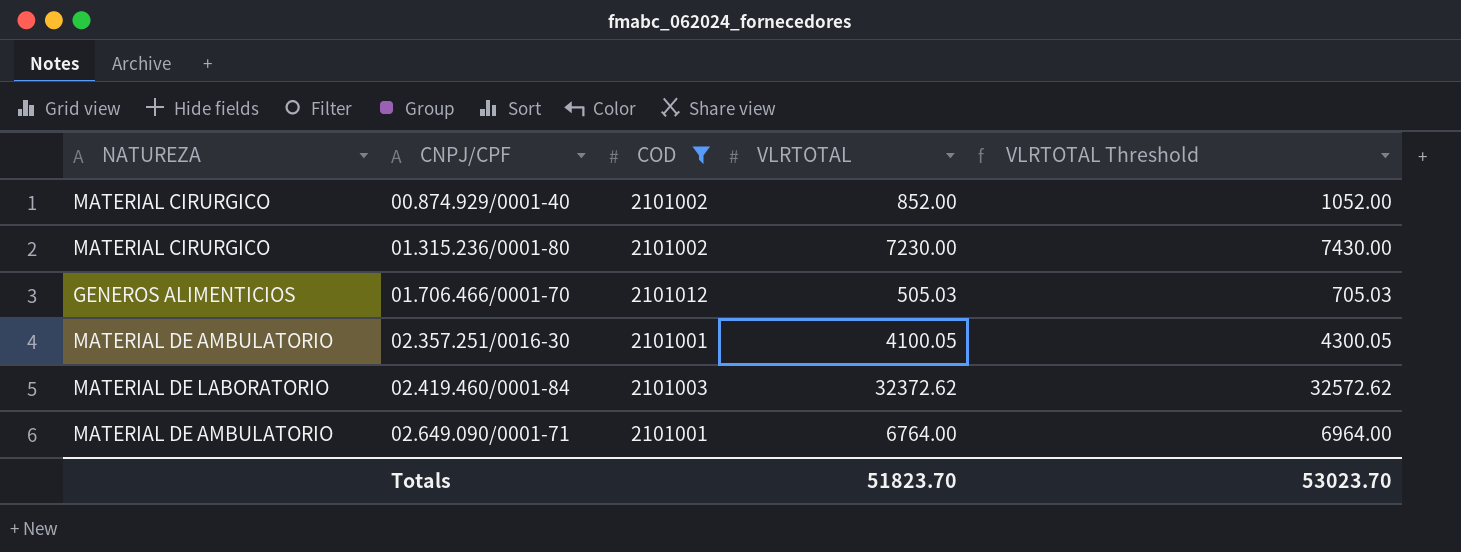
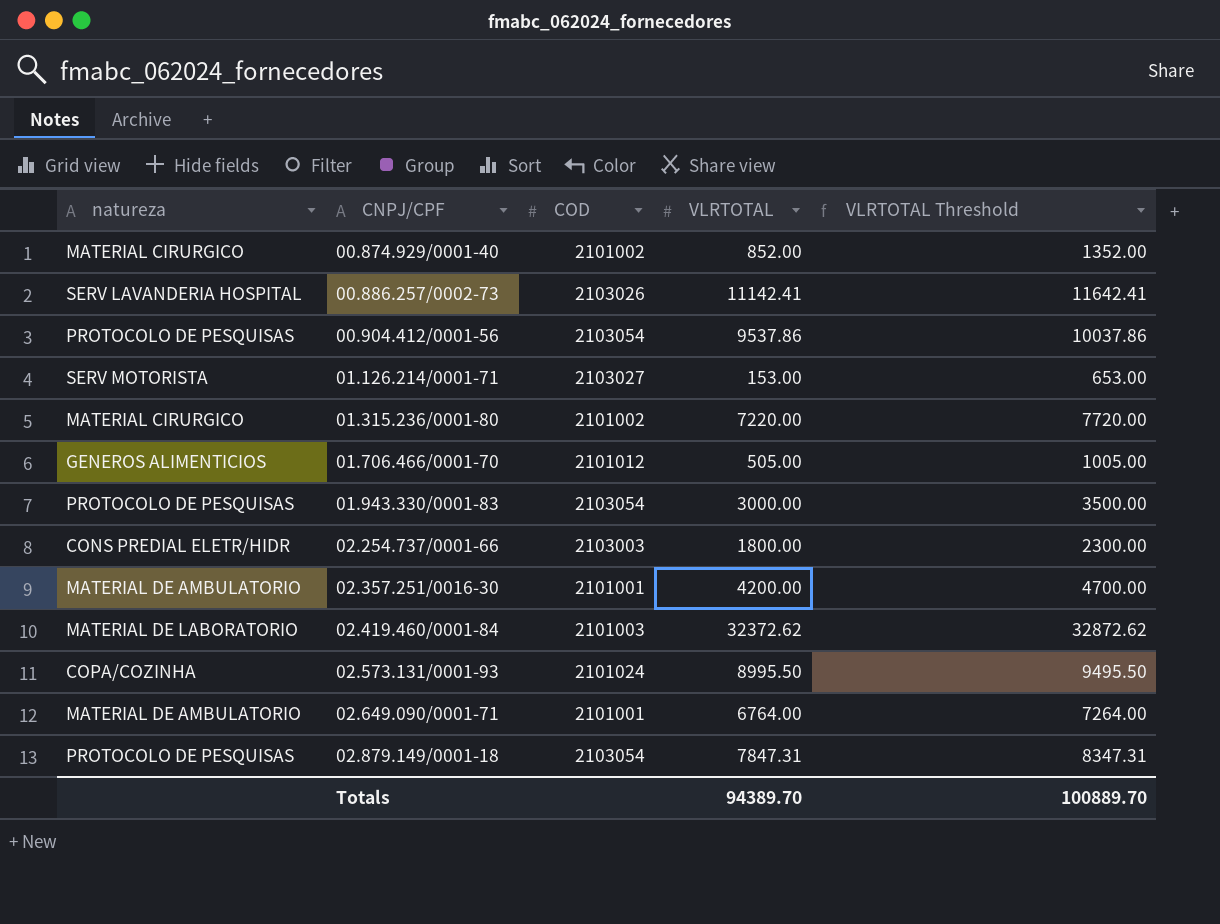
filter: COD <= 2101012 -> none
column name: NATUREZA -> natureza
column VLRTOTAL Threshold | formula: [VLRTOTAL] + 200 -> [VLRTOTAL] + 500
01.315.236/0001-80 | VLRTOTAL: 7230.00 -> 7220.00
01.706.466/0001-70 | VLRTOTAL: 505.03 -> 505.00
02.357.251/0016-30 | VLRTOTAL: 4100.05 -> 4200.00
Totals | VLRTOTAL: 51823.70 -> 94389.70
Totals | VLRTOTAL Threshold: 53023.70 -> 100889.70

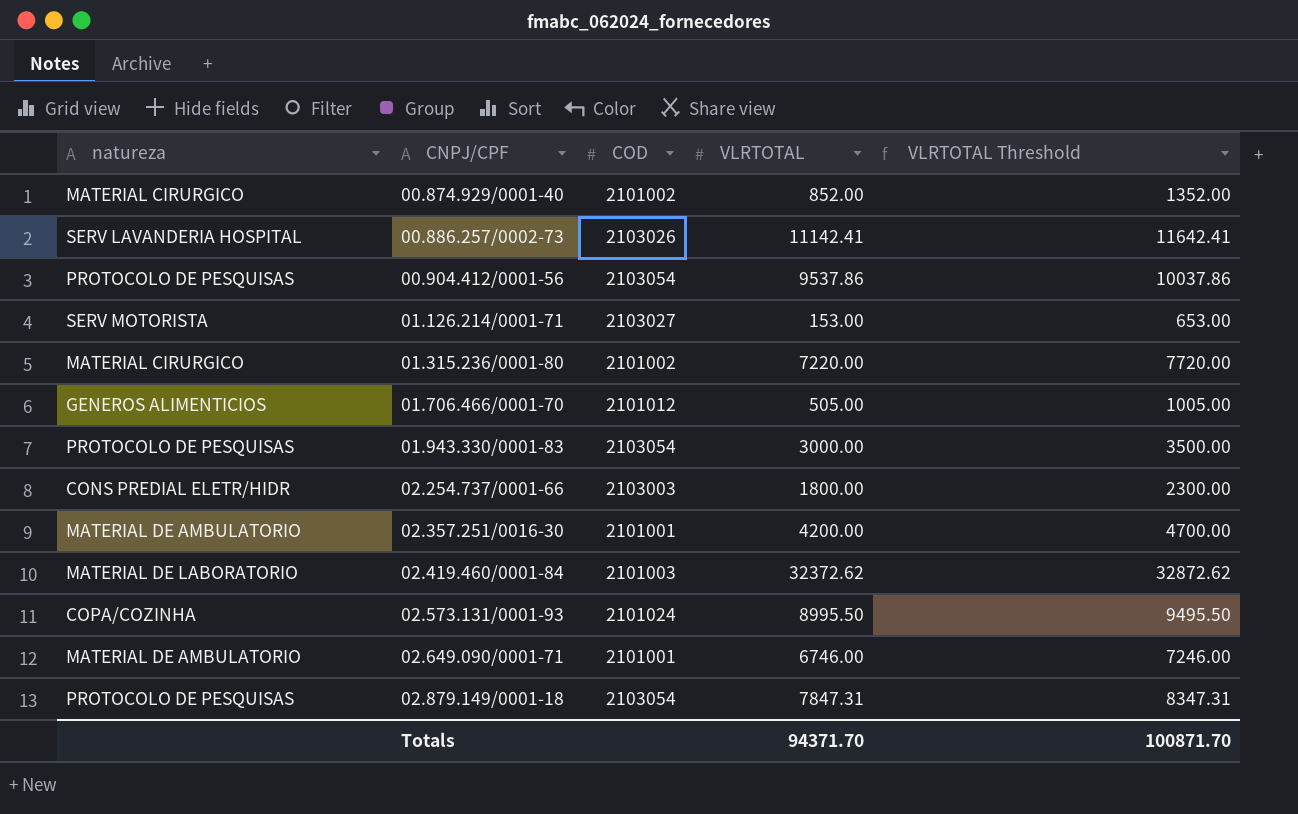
02.649.090/0001-71 | VLRTOTAL: 6764.00 -> 6746.00
02.649.090/0001-71 | VLRTOTAL Threshold: 7264.00 -> 7246.00
Totals | VLRTOTAL: 94389.70 -> 94371.70
Totals | VLRTOTAL Threshold: 100889.70 -> 100871.70

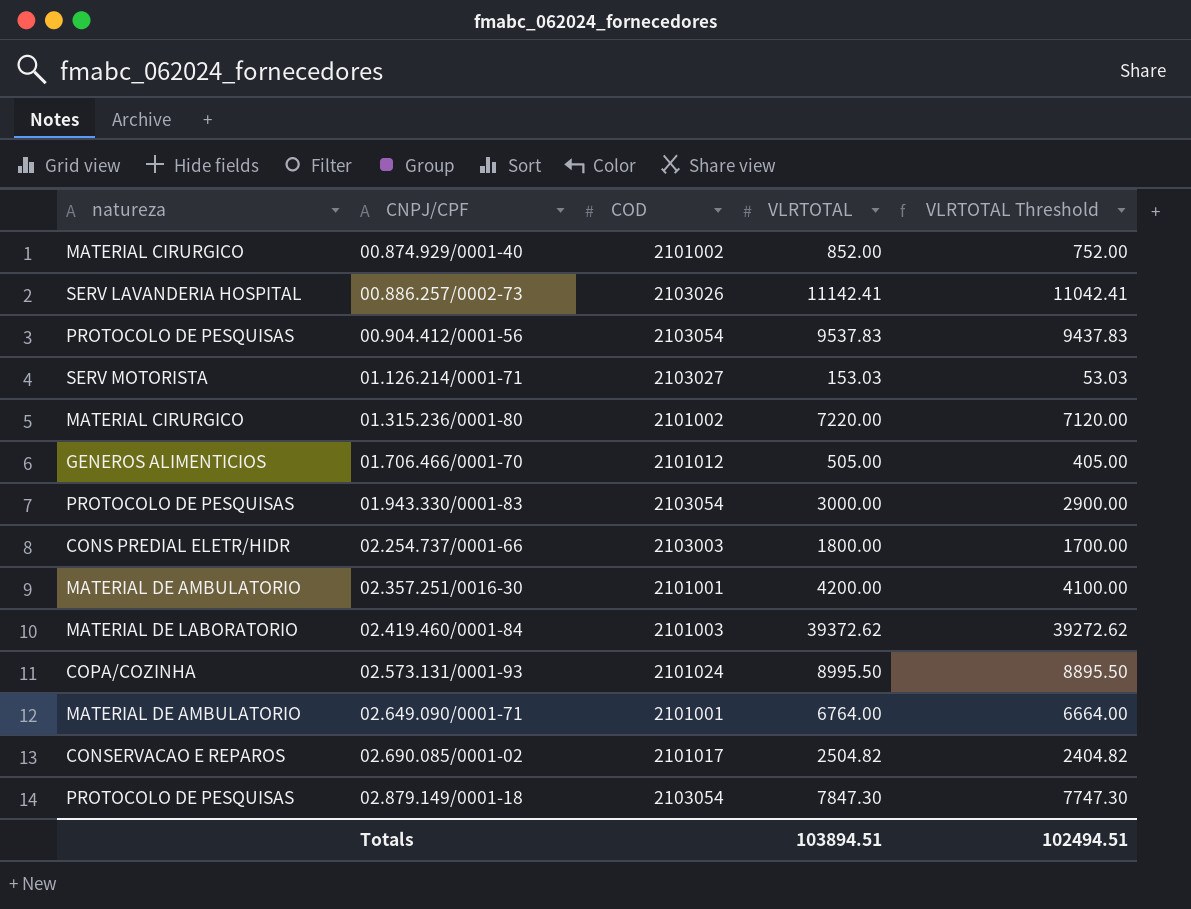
column VLRTOTAL Threshold | formula: [VLRTOTAL] + 500 -> [VLRTOTAL] - 100
00.904.412/0001-56 | VLRTOTAL: 9537.86 -> 9537.83
01.126.214/0001-71 | VLRTOTAL: 153.00 -> 153.03
02.419.460/0001-84 | VLRTOTAL: 32372.62 -> 39372.62
02.649.090/0001-71 | VLRTOTAL: 6746.00 -> 6764.00
row 02.690.085/0001-02: none -> CONSERVACAO E REPAROS | 2101017 | 2504.82 | 2404.82
02.879.149/0001-18 | VLRTOTAL: 7847.31 -> 7847.30
Totals | VLRTOTAL: 94371.70 -> 103894.51
Totals | VLRTOTAL Threshold: 100871.70 -> 102494.51

